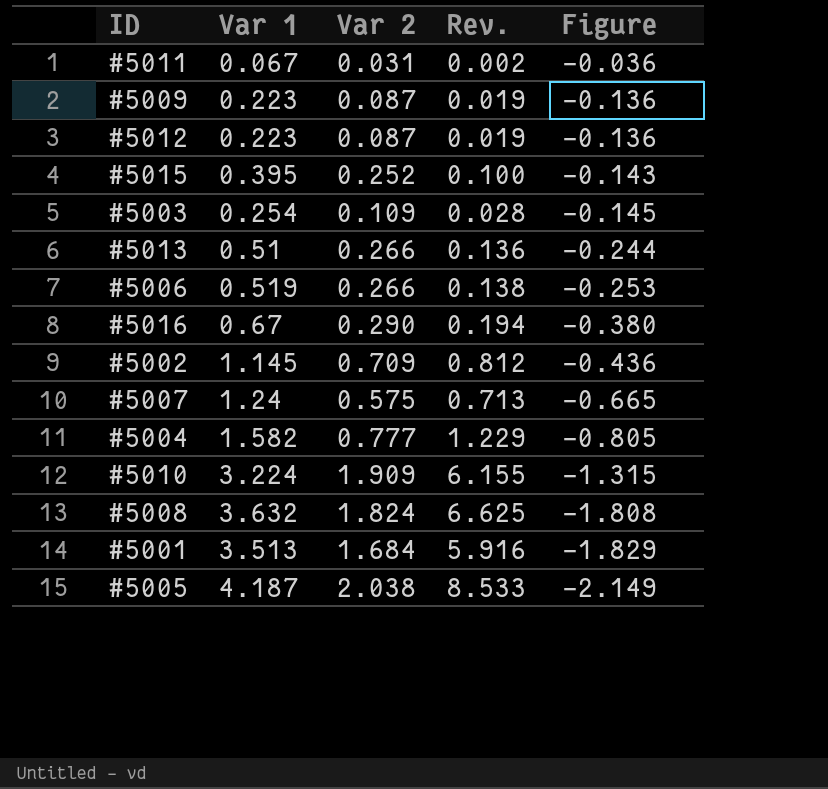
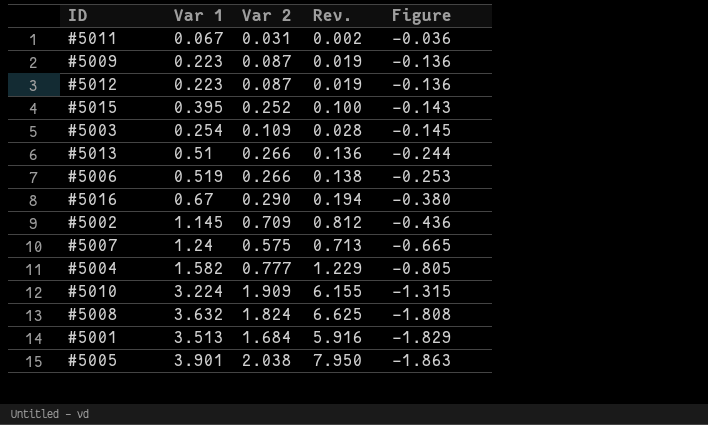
#5005 | Var 1: 4.187 -> 3.901
#5005 | Rev.: 8.533 -> 7.950
#5005 | Figure: -2.149 -> -1.863

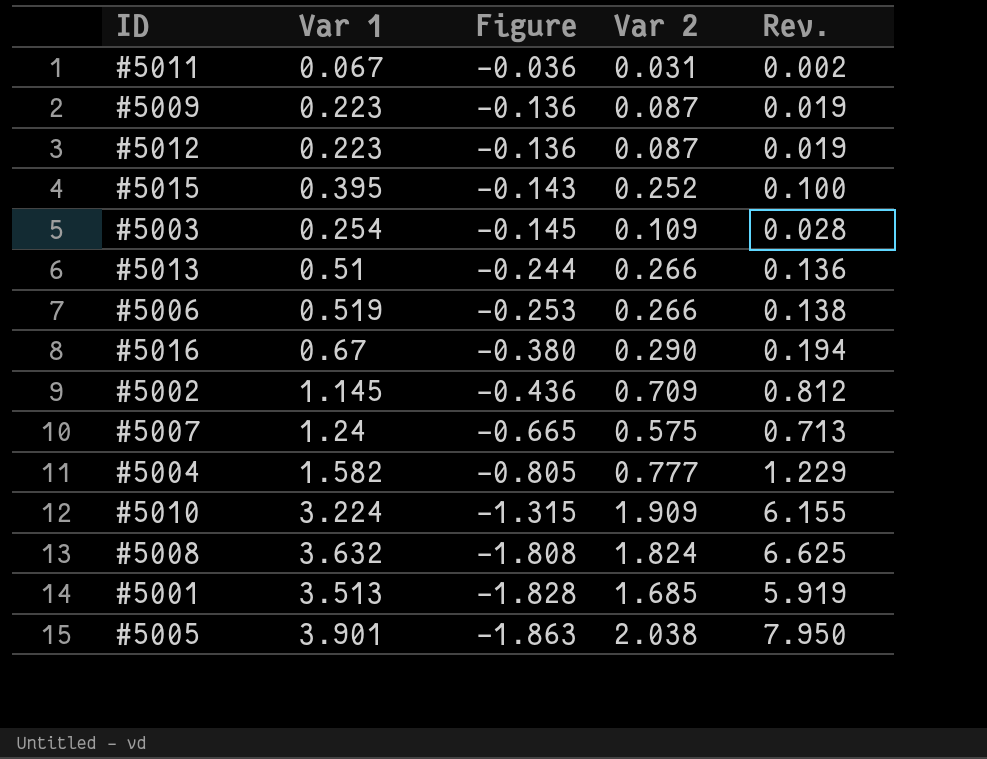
column Figure | position: 5 -> 3
#5001 | Figure: -1.829 -> -1.828
#5001 | Var 2: 1.684 -> 1.685
#5001 | Rev.: 5.916 -> 5.919

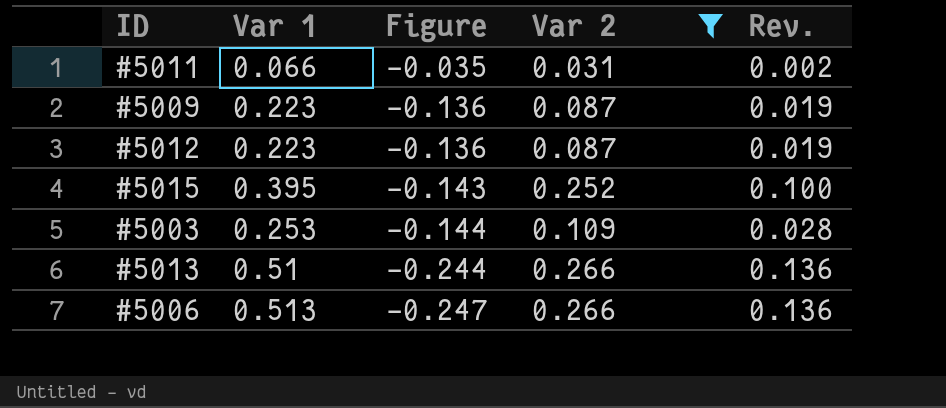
filter: none -> Var 2 <= 0.266
#5011 | Var 1: 0.067 -> 0.066
#5011 | Figure: -0.036 -> -0.035
#5003 | Var 1: 0.254 -> 0.253
#5003 | Figure: -0.145 -> -0.144
#5006 | Var 1: 0.519 -> 0.513
#5006 | Figure: -0.253 -> -0.247
#5006 | Rev.: 0.138 -> 0.136

